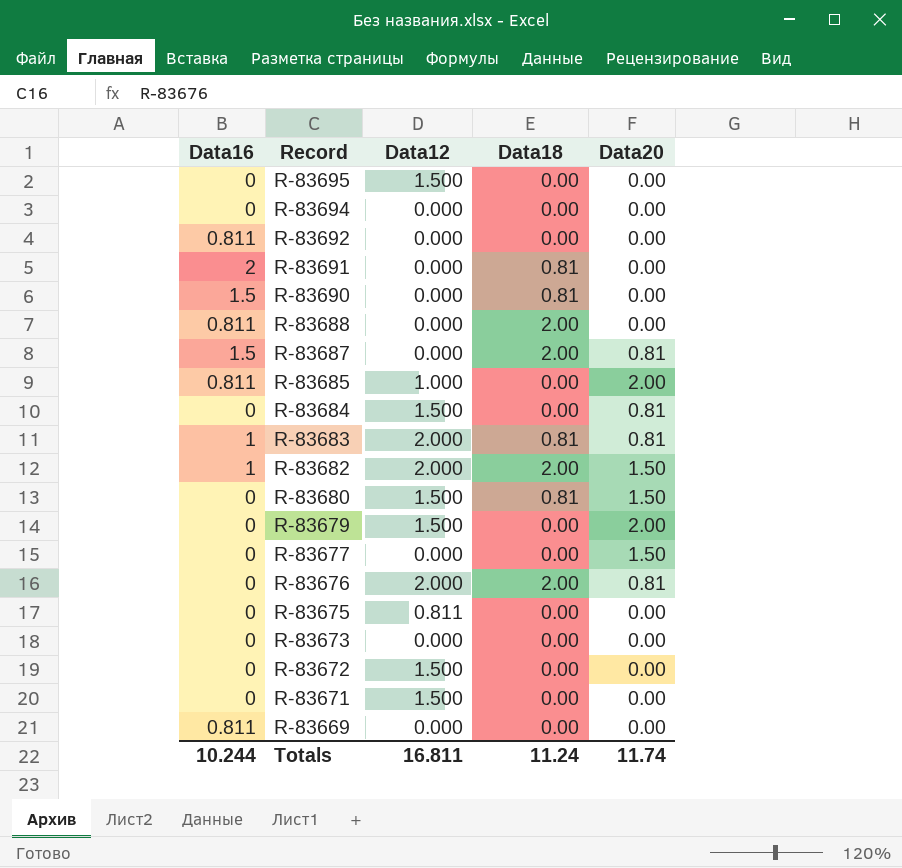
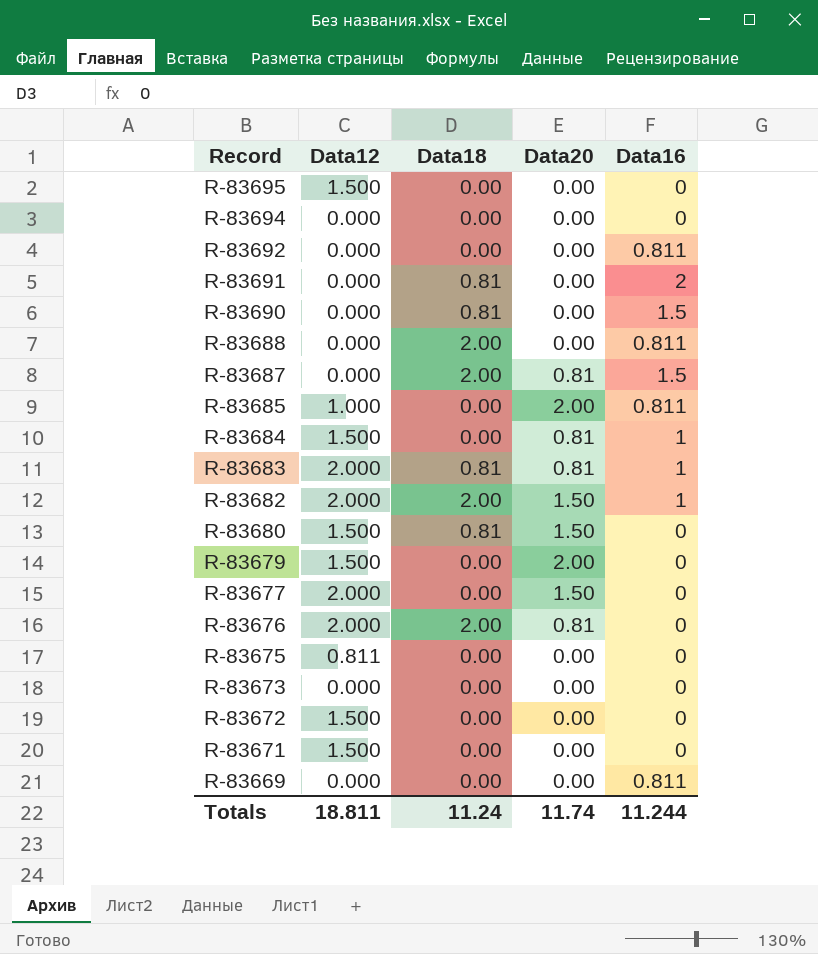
column Data16 | position: 1 -> 5
R-83684 | Data16: 0 -> 1
R-83677 | Data12: 0.000 -> 2.000
Totals | Data12: 16.811 -> 18.811
Totals | Data16: 10.244 -> 11.244

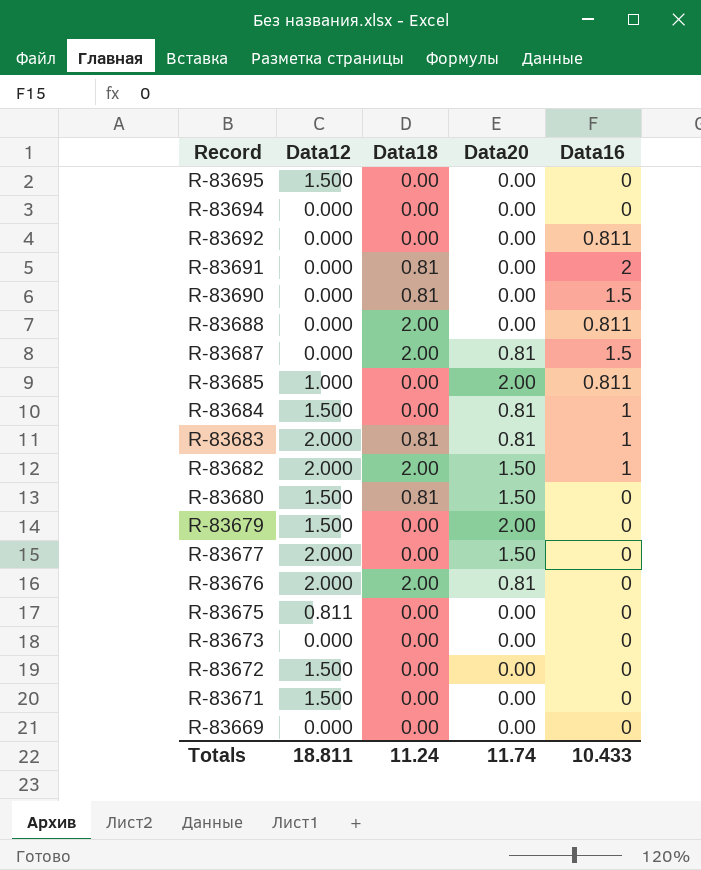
R-83669 | Data16: 0.811 -> 0
Totals | Data16: 11.244 -> 10.433

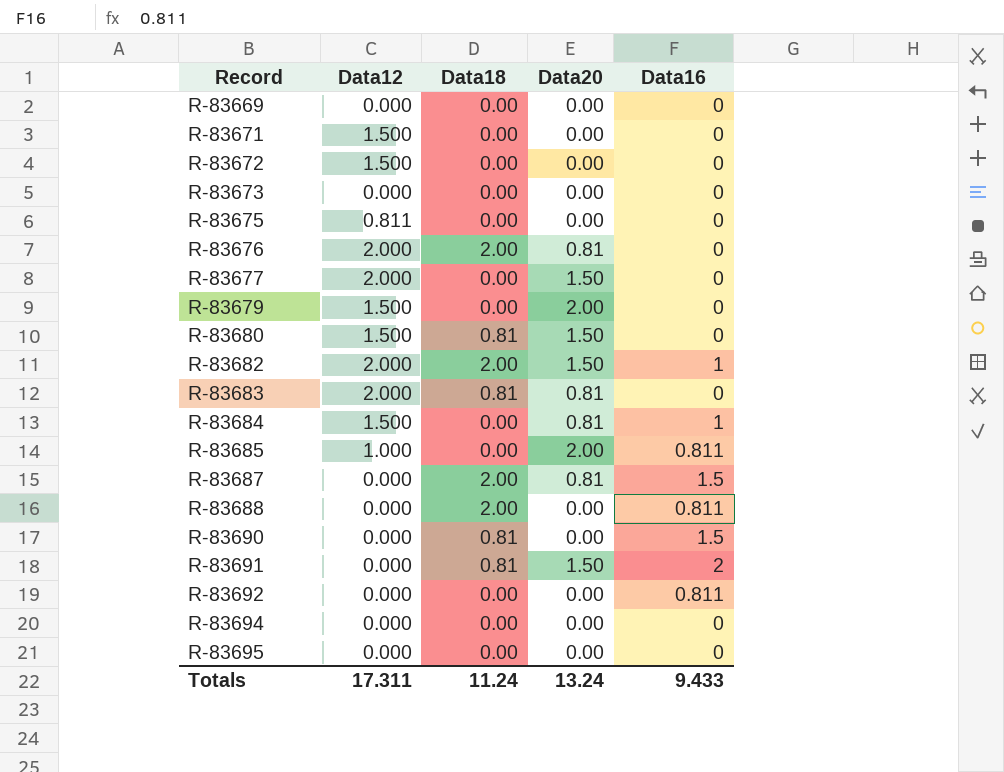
row order: Record descending -> Record ascending
R-83683 | Data16: 1 -> 0
R-83691 | Data20: 0.00 -> 1.50
R-83695 | Data12: 1.500 -> 0.000
Totals | Data12: 18.811 -> 17.311
Totals | Data20: 11.74 -> 13.24
Totals | Data16: 10.433 -> 9.433

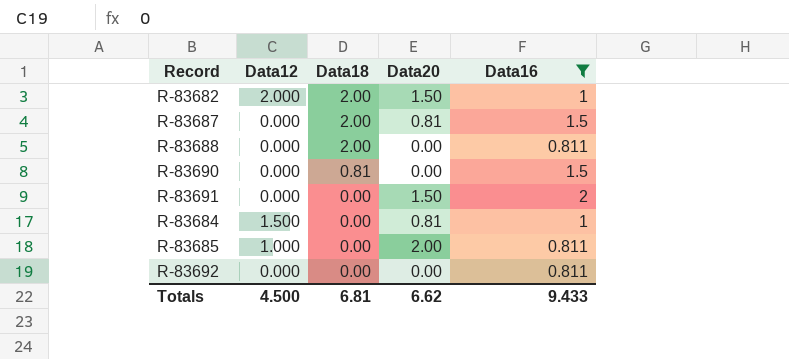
filter: none -> Data16 != 0
row order: Record ascending -> Data18 descending
R-83691 | Data18: 0.81 -> 0.00
Totals | Data12: 17.311 -> 4.500
Totals | Data18: 11.24 -> 6.81
Totals | Data20: 13.24 -> 6.62

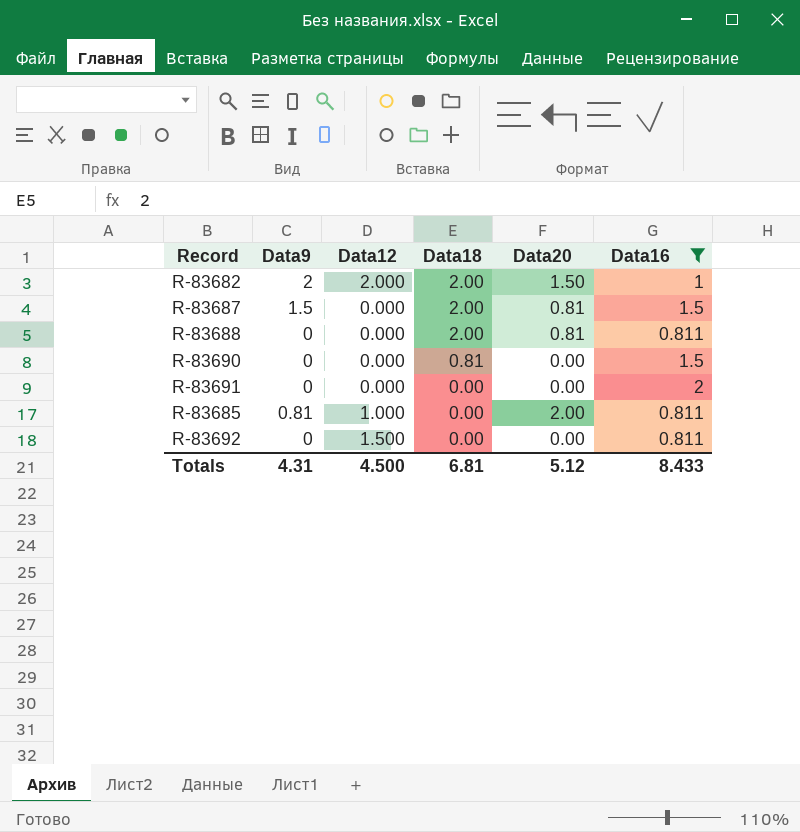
column Data9 | position: none -> 2
row R-83684: 1.500 | 0.00 | 0.81 | 1 -> none
R-83688 | Data20: 0.00 -> 0.81
R-83691 | Data20: 1.50 -> 0.00
R-83692 | Data12: 0.000 -> 1.500
Totals | Data20: 6.62 -> 5.12
Totals | Data16: 9.433 -> 8.433

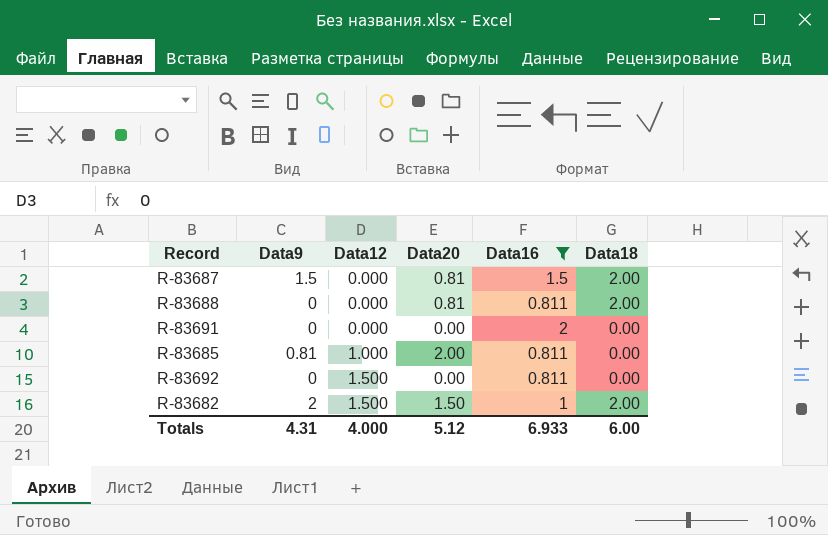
row order: Data18 descending -> Data12 ascending
column Data18 | position: 4 -> 6
row R-83690: 0 | 0.000 | 0.81 | 0.00 | 1.5 -> none
R-83682 | Data12: 2.000 -> 1.500
Totals | Data12: 4.500 -> 4.000
Totals | Data16: 8.433 -> 6.933
Totals | Data18: 6.81 -> 6.00

